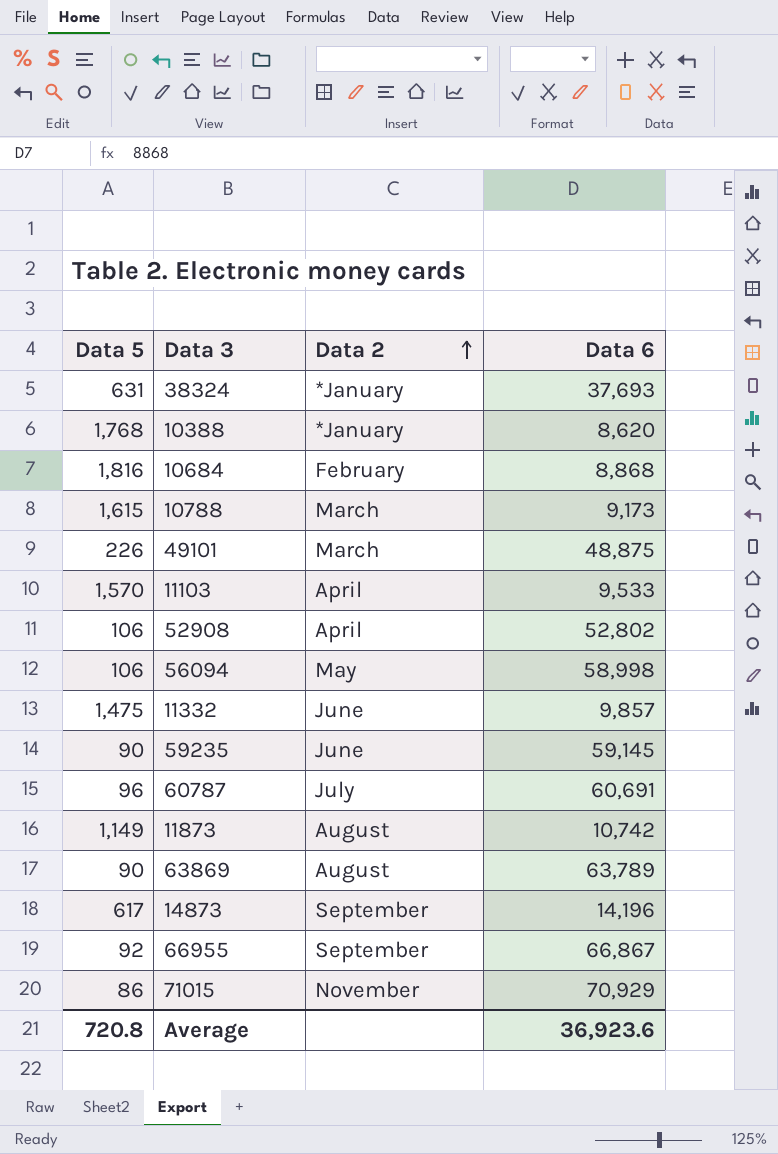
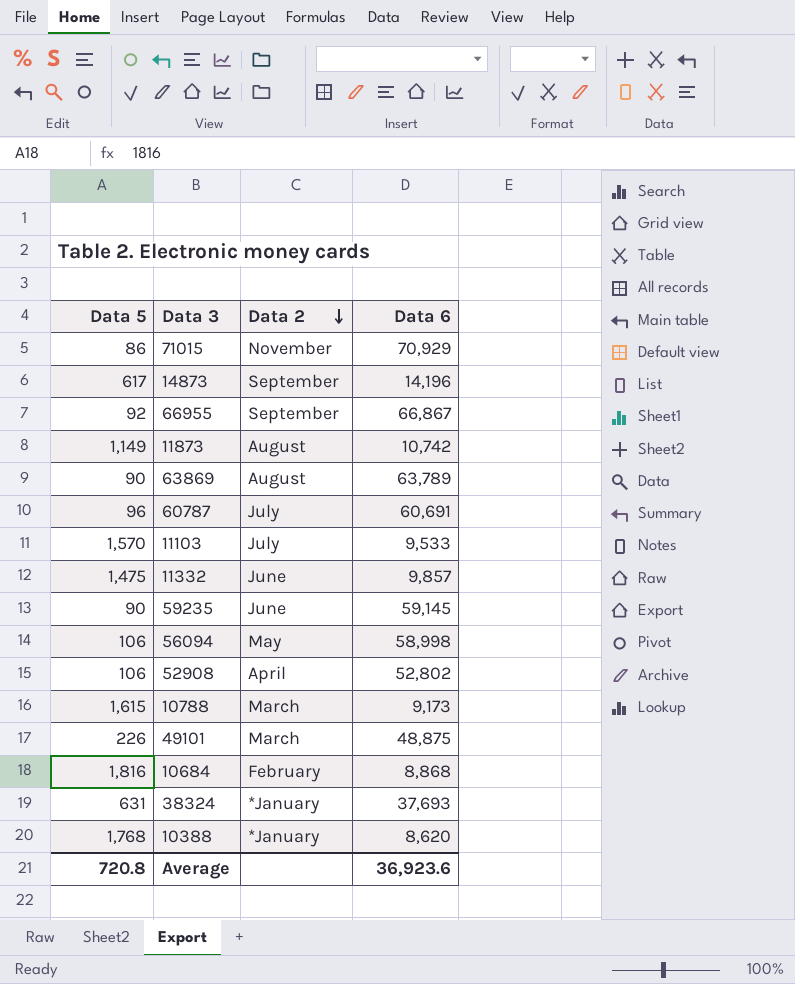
row order: Data 2 ascending -> Data 2 descending
11103 | Data 2: April -> July

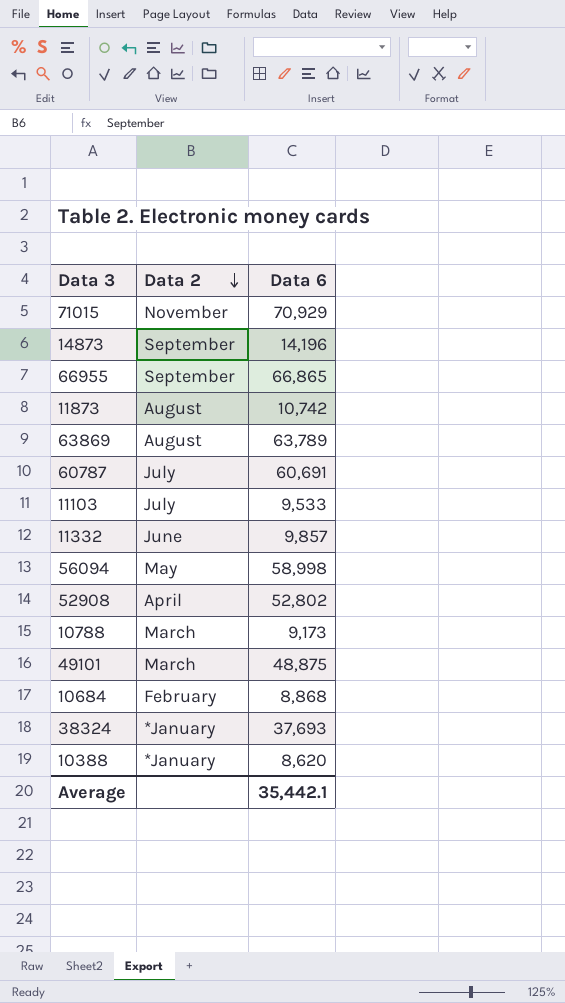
column Data 5 | position: 1 -> none
row 59235: 90 | June | 59,145 -> none
66955 | Data 6: 66,867 -> 66,865
Average | Data 6: 36,923.6 -> 35,442.1

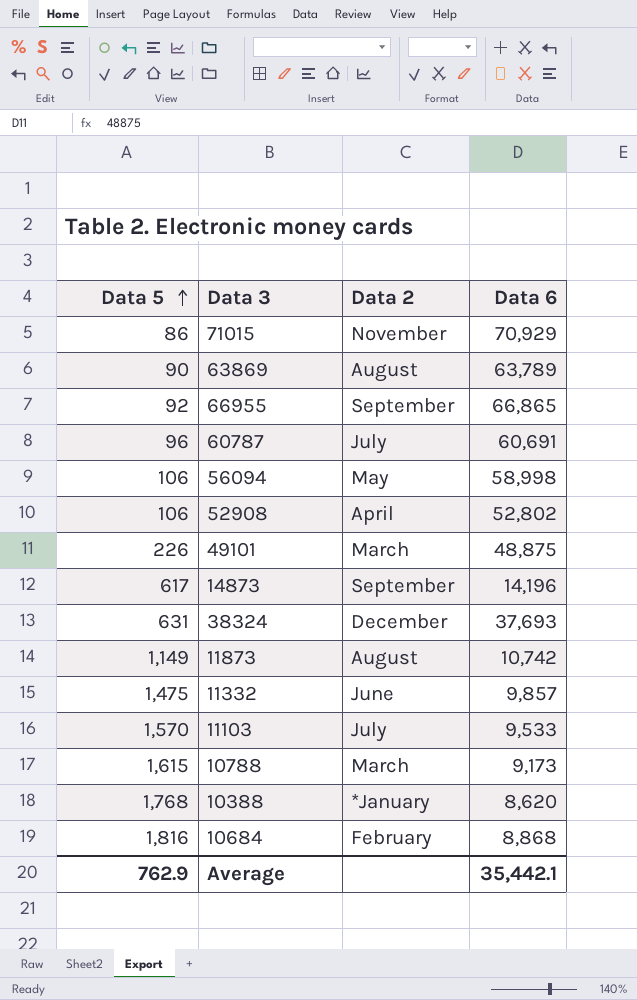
row order: Data 2 descending -> Data 5 ascending
column Data 5 | position: none -> 1
38324 | Data 2: *January -> December

